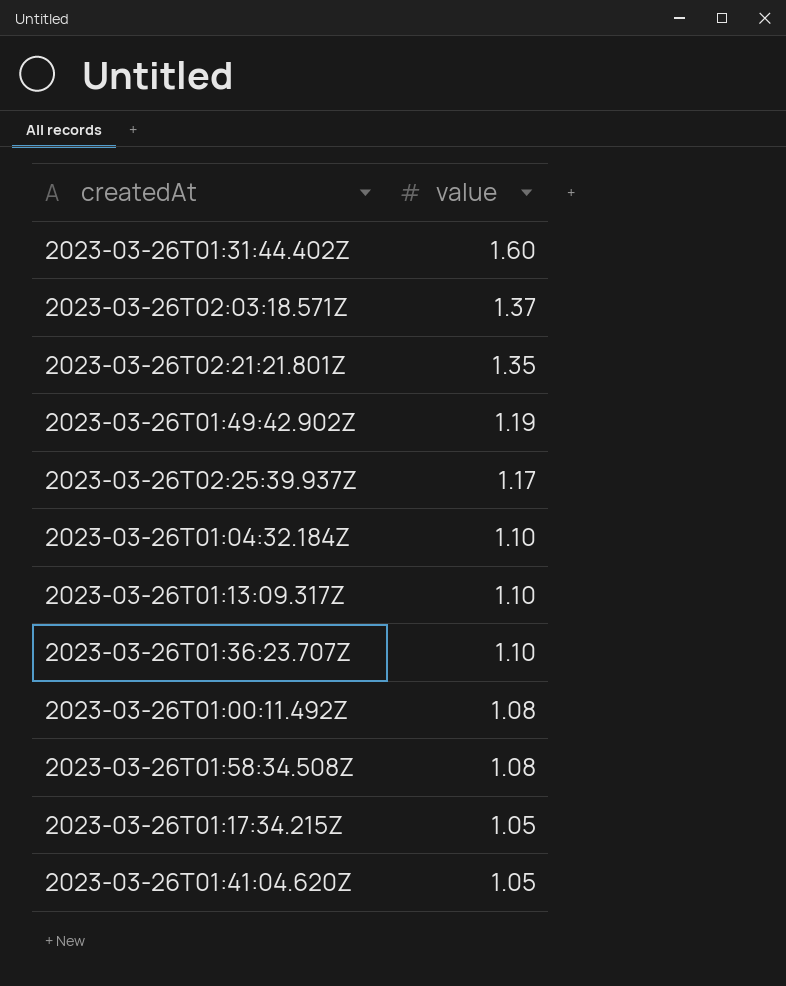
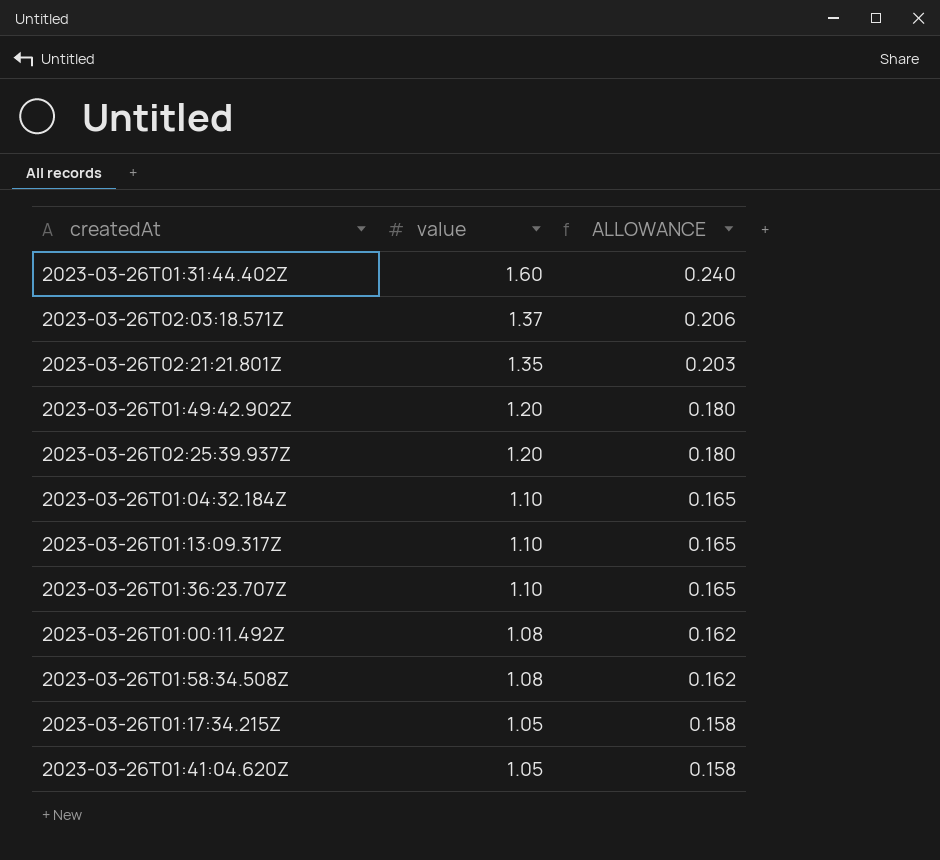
column ALLOWANCE | formula: none -> [value] * 0.15
2023-03-26T01:49:42.902Z | value: 1.19 -> 1.20
2023-03-26T02:25:39.937Z | value: 1.17 -> 1.20

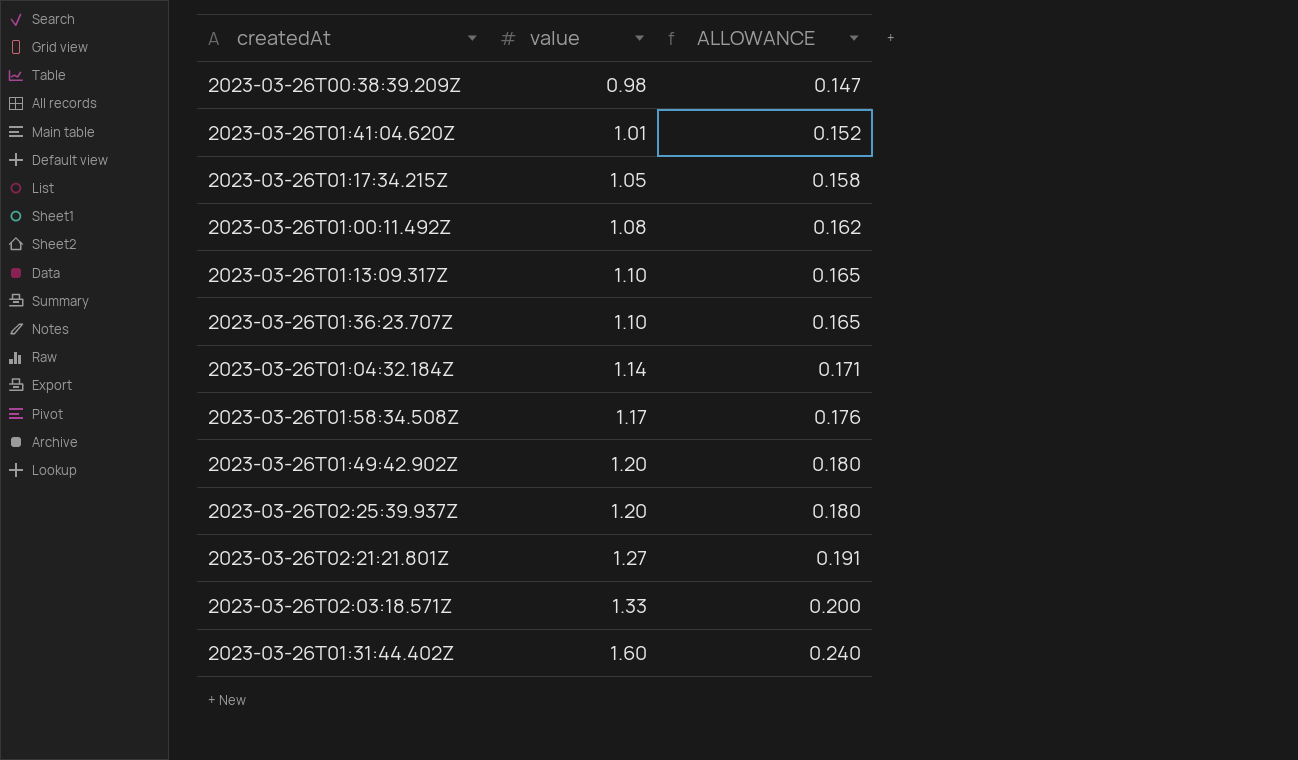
row order: value descending -> value ascending
row 2023-03-26T00:38:39.209Z: none -> 0.98 | 0.147
2023-03-26T01:41:04.620Z | value: 1.05 -> 1.01
2023-03-26T01:41:04.620Z | ALLOWANCE: 0.158 -> 0.152
2023-03-26T01:04:32.184Z | value: 1.10 -> 1.14
2023-03-26T01:04:32.184Z | ALLOWANCE: 0.165 -> 0.171
2023-03-26T01:58:34.508Z | value: 1.08 -> 1.17
2023-03-26T01:58:34.508Z | ALLOWANCE: 0.162 -> 0.176
2023-03-26T02:21:21.801Z | value: 1.35 -> 1.27
2023-03-26T02:21:21.801Z | ALLOWANCE: 0.203 -> 0.191
2023-03-26T02:03:18.571Z | value: 1.37 -> 1.33
2023-03-26T02:03:18.571Z | ALLOWANCE: 0.206 -> 0.200

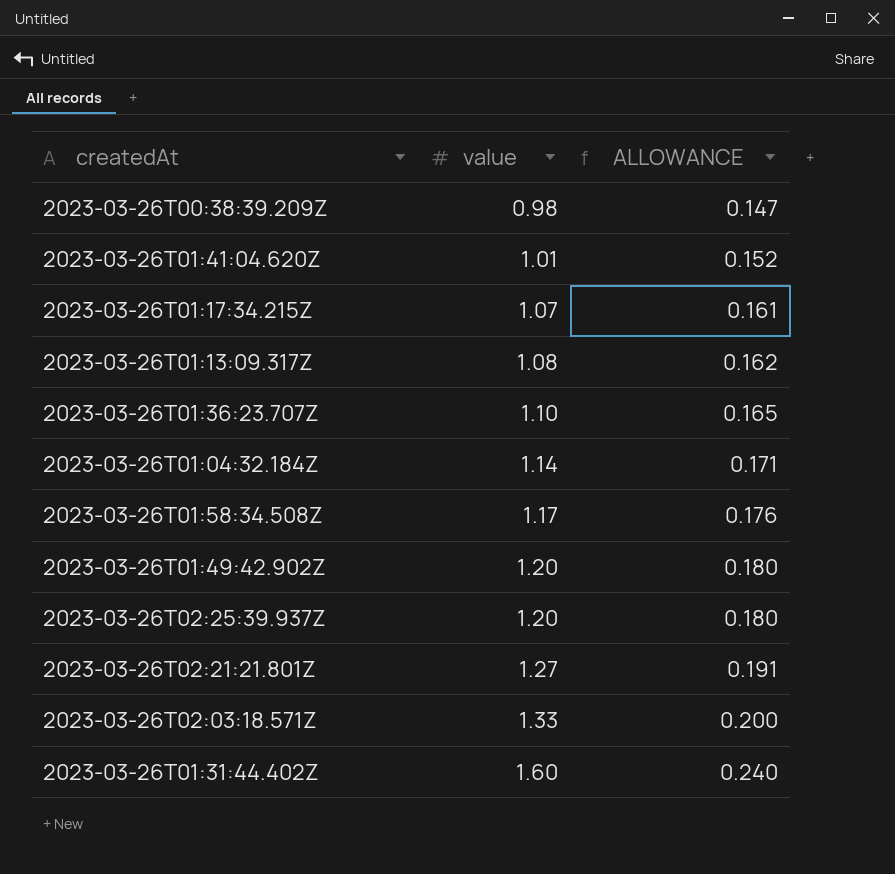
row 2023-03-26T01:00:11.492Z: 1.08 | 0.162 -> none
2023-03-26T01:17:34.215Z | value: 1.05 -> 1.07
2023-03-26T01:17:34.215Z | ALLOWANCE: 0.158 -> 0.161
2023-03-26T01:13:09.317Z | value: 1.10 -> 1.08
2023-03-26T01:13:09.317Z | ALLOWANCE: 0.165 -> 0.162

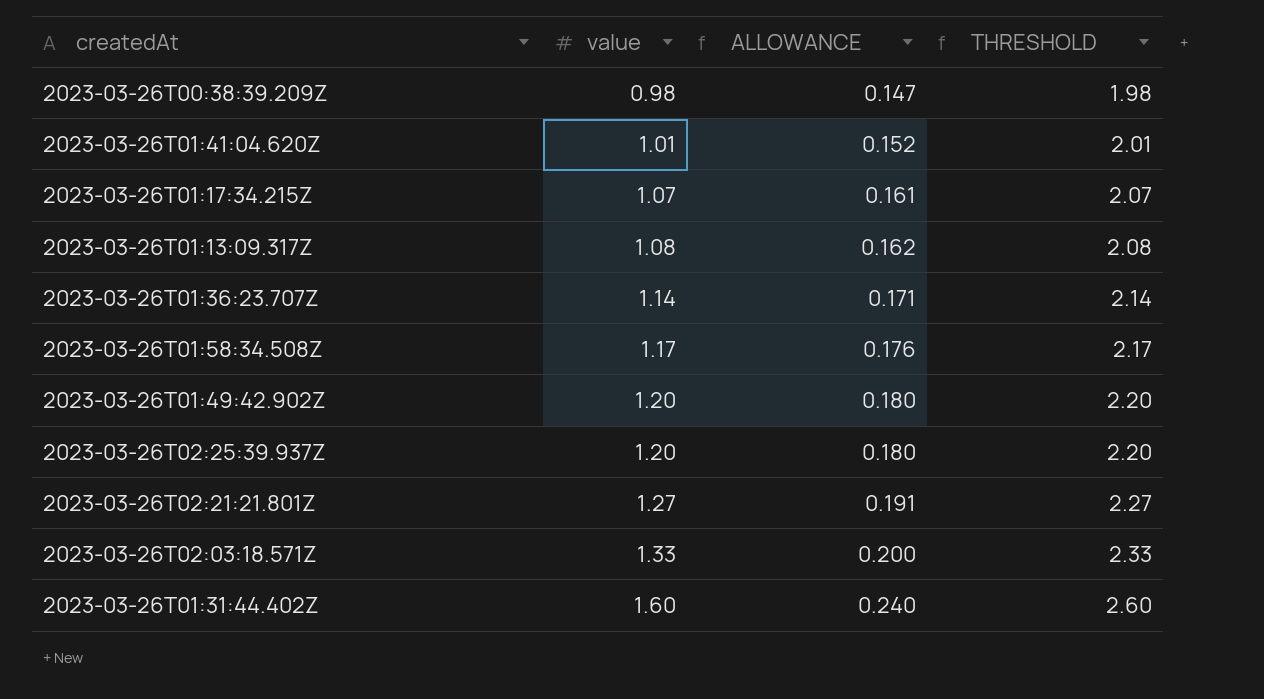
column THRESHOLD | formula: none -> [value] + 1
row 2023-03-26T01:04:32.184Z: 1.14 | 0.171 -> none
2023-03-26T01:36:23.707Z | value: 1.10 -> 1.14
2023-03-26T01:36:23.707Z | ALLOWANCE: 0.165 -> 0.171

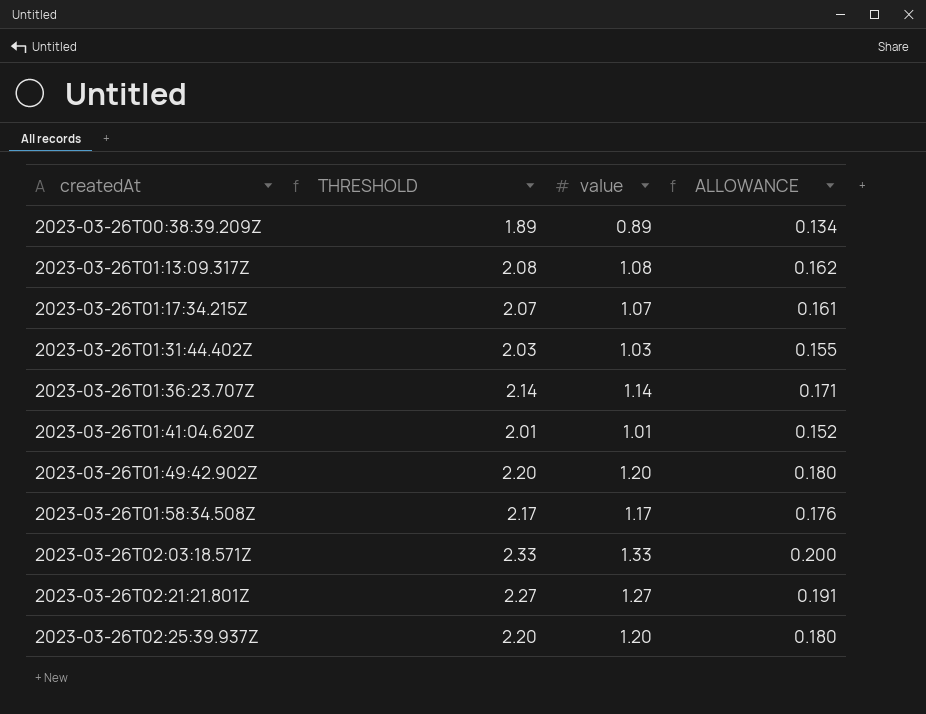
row order: value ascending -> createdAt ascending
column THRESHOLD | position: 4 -> 2
2023-03-26T00:38:39.209Z | THRESHOLD: 1.98 -> 1.89
2023-03-26T00:38:39.209Z | value: 0.98 -> 0.89
2023-03-26T00:38:39.209Z | ALLOWANCE: 0.147 -> 0.134
2023-03-26T01:31:44.402Z | THRESHOLD: 2.60 -> 2.03
2023-03-26T01:31:44.402Z | value: 1.60 -> 1.03
2023-03-26T01:31:44.402Z | ALLOWANCE: 0.240 -> 0.155

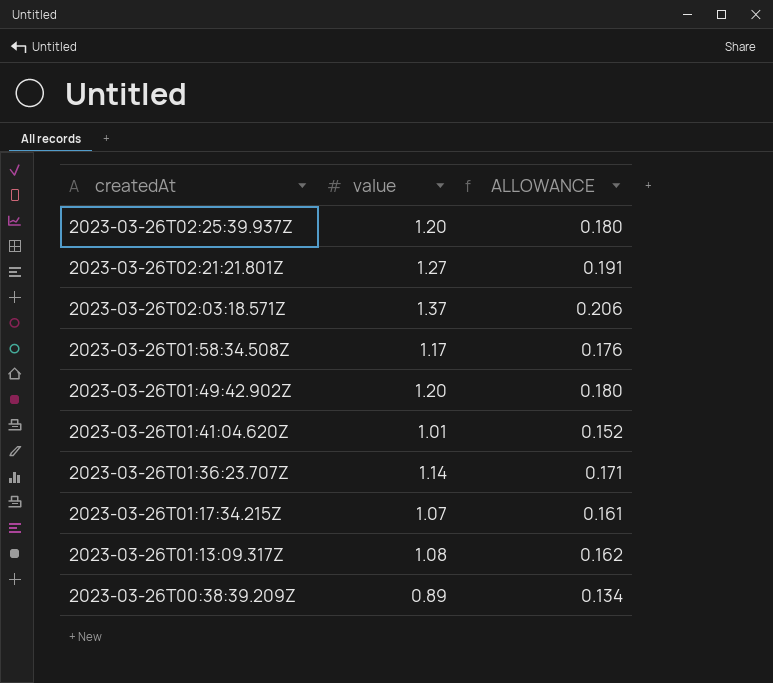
row order: createdAt ascending -> createdAt descending
column THRESHOLD | formula: [value] + 1 -> none
row 2023-03-26T01:31:44.402Z: 2.03 | 1.03 | 0.155 -> none
2023-03-26T02:03:18.571Z | value: 1.33 -> 1.37
2023-03-26T02:03:18.571Z | ALLOWANCE: 0.200 -> 0.206

